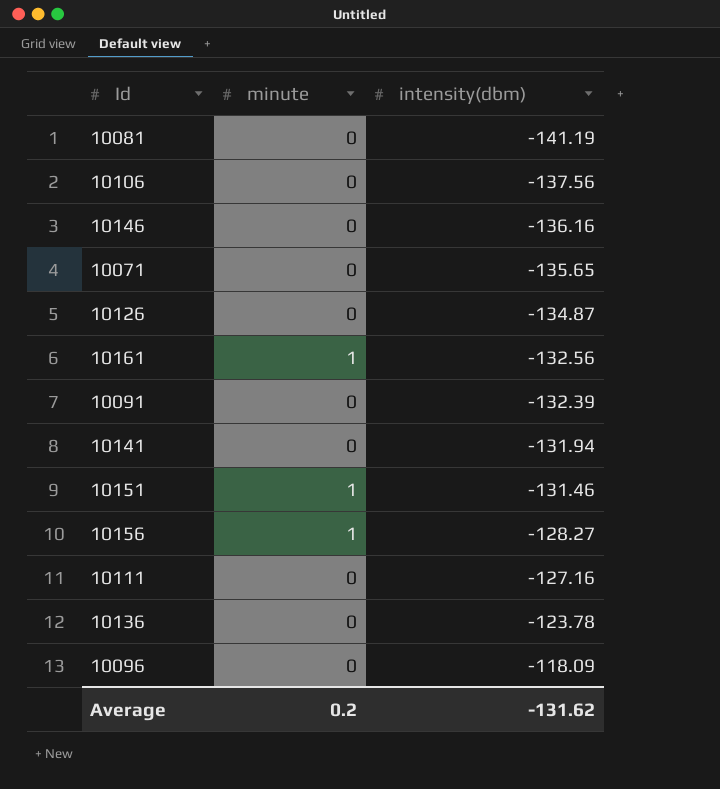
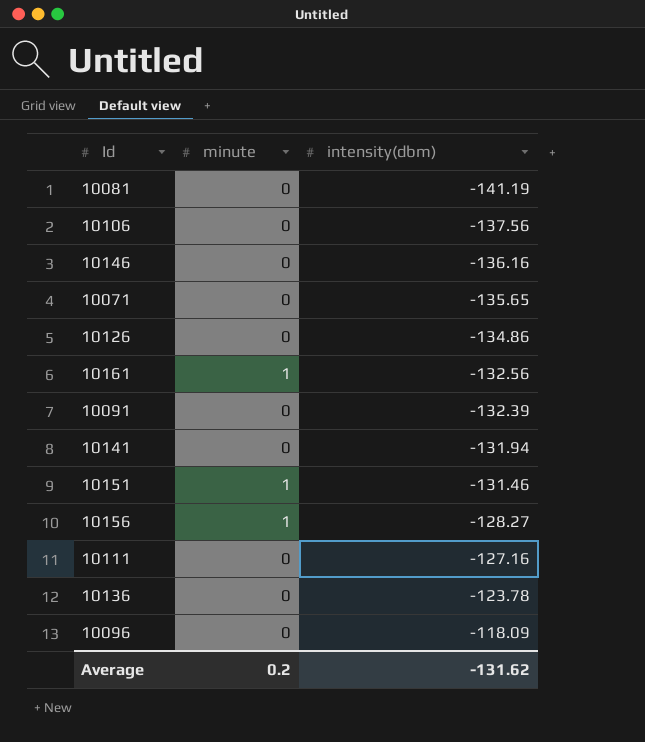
10126 | intensity(dbm): -134.87 -> -134.86

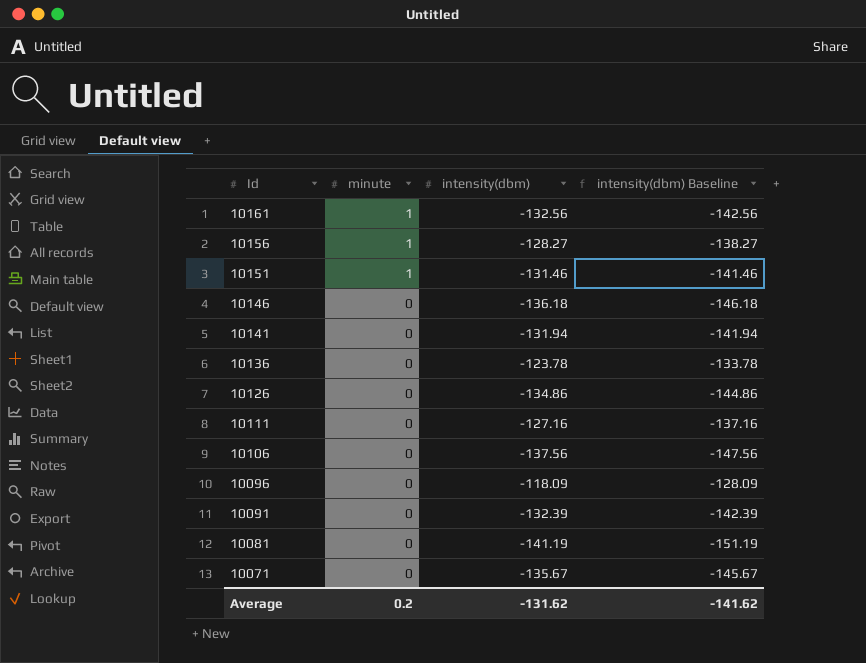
row order: intensity(dbm) ascending -> Id descending
column intensity(dbm) Baseline | formula: none -> [intensity(dbm)] - 10
10146 | intensity(dbm): -136.16 -> -136.18
10071 | intensity(dbm): -135.65 -> -135.67

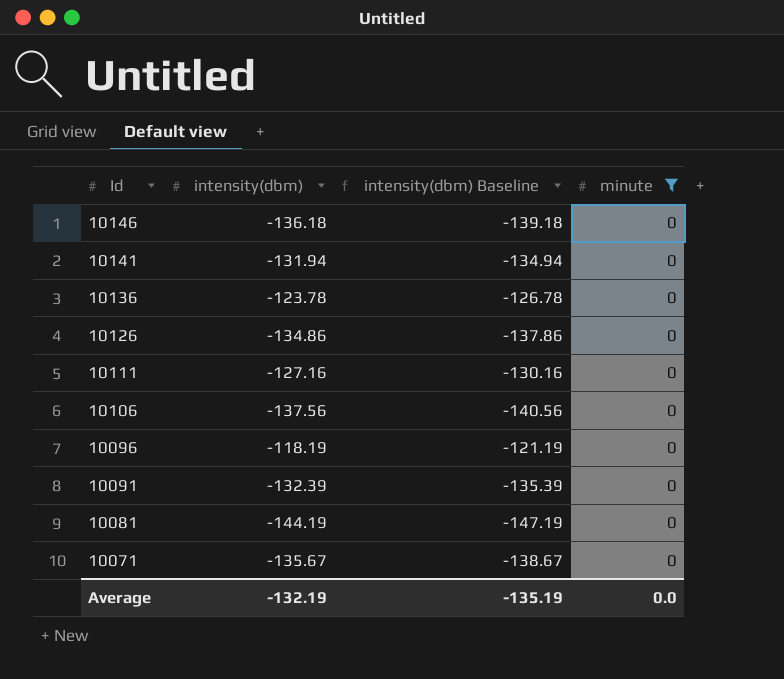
filter: none -> minute = 0
column intensity(dbm) Baseline | formula: [intensity(dbm)] - 10 -> [intensity(dbm)] - 3
column minute | position: 2 -> 4
10096 | intensity(dbm): -118.09 -> -118.19
10081 | intensity(dbm): -141.19 -> -144.19
Average | intensity(dbm): -131.62 -> -132.19
Average | intensity(dbm) Baseline: -141.62 -> -135.19
Average | minute: 0.2 -> 0.0

